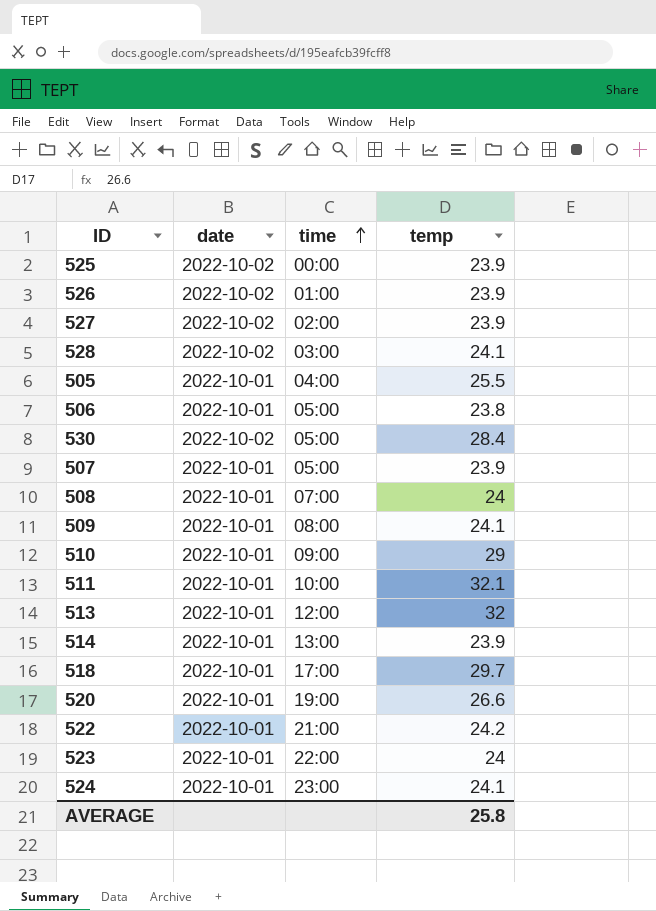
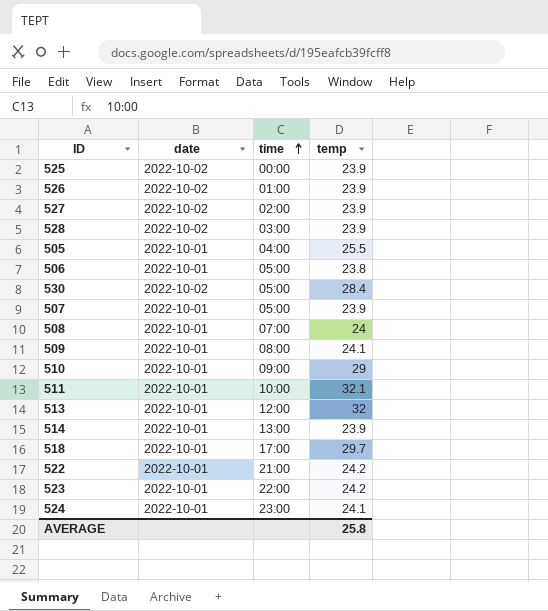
row 520: 2022-10-01 | 19:00 | 26.6 -> none
528 | temp: 24.1 -> 23.9
523 | temp: 24 -> 24.2

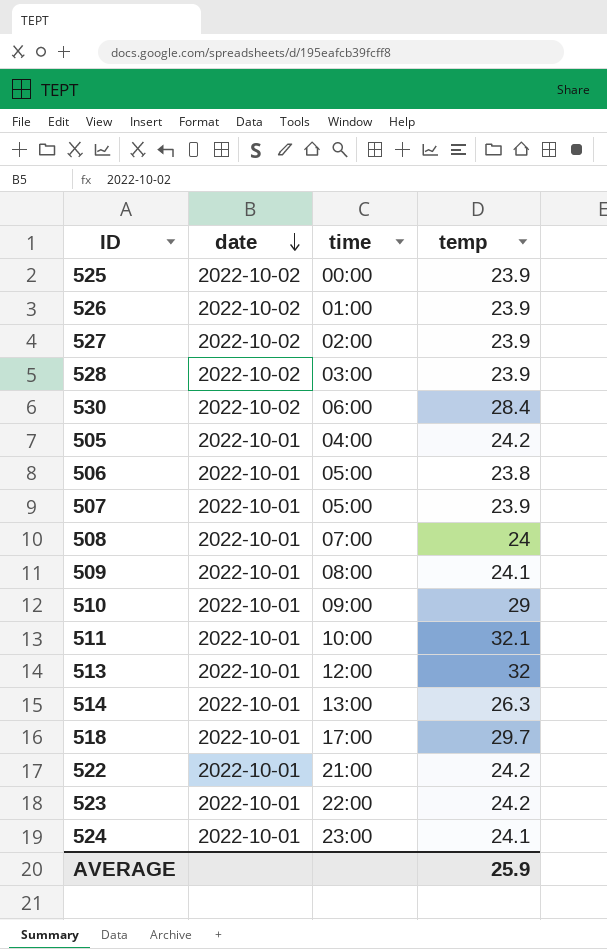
row order: time ascending -> date descending
530 | time: 05:00 -> 06:00
505 | temp: 25.5 -> 24.2
514 | temp: 23.9 -> 26.3
AVERAGE | temp: 25.8 -> 25.9

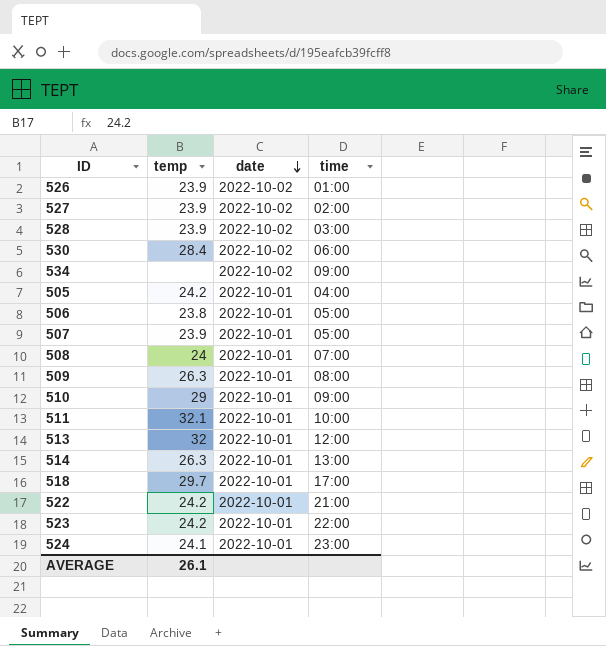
column temp | position: 4 -> 2
row 525: 2022-10-02 | 00:00 | 23.9 -> none
row 534: none -> none | 2022-10-02 | 09:00
509 | temp: 24.1 -> 26.3
AVERAGE | temp: 25.9 -> 26.1

